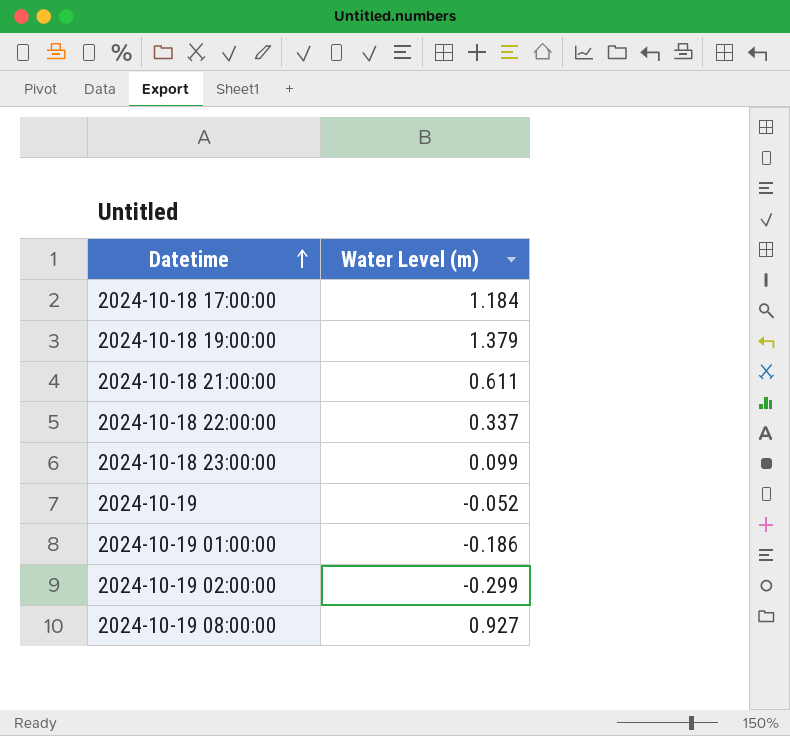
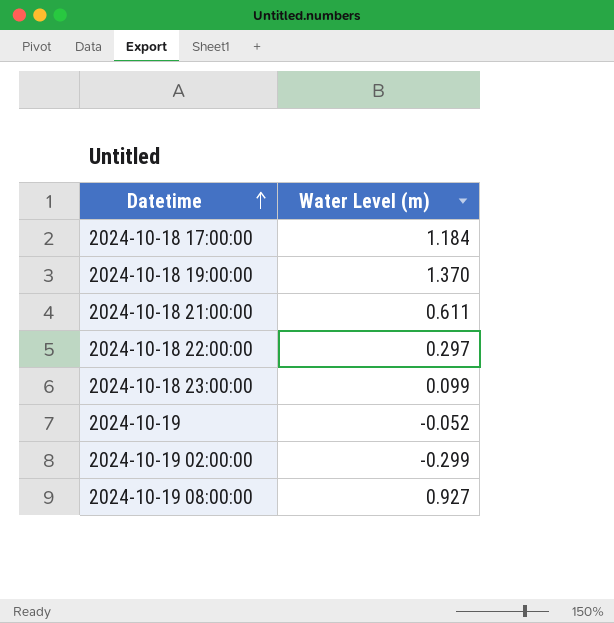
row 2024-10-19 01:00:00: -0.186 -> none
2024-10-18 19:00:00 | Water Level (m): 1.379 -> 1.370
2024-10-18 22:00:00 | Water Level (m): 0.337 -> 0.297

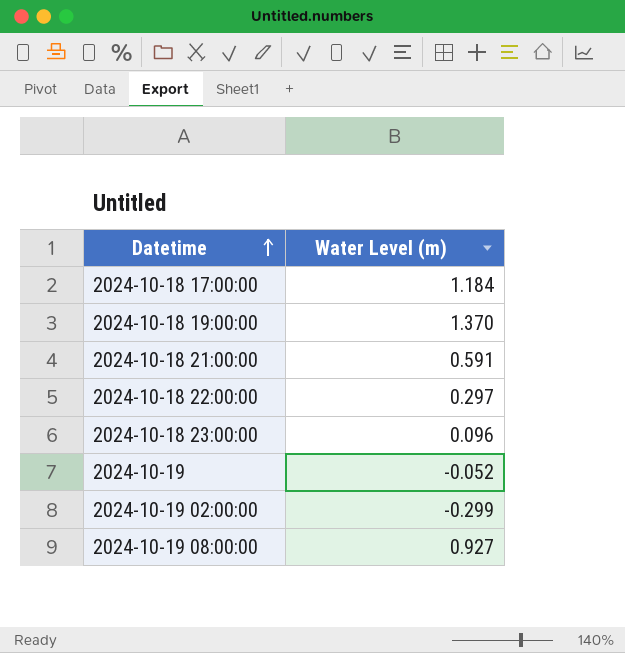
2024-10-18 21:00:00 | Water Level (m): 0.611 -> 0.591
2024-10-18 23:00:00 | Water Level (m): 0.099 -> 0.096

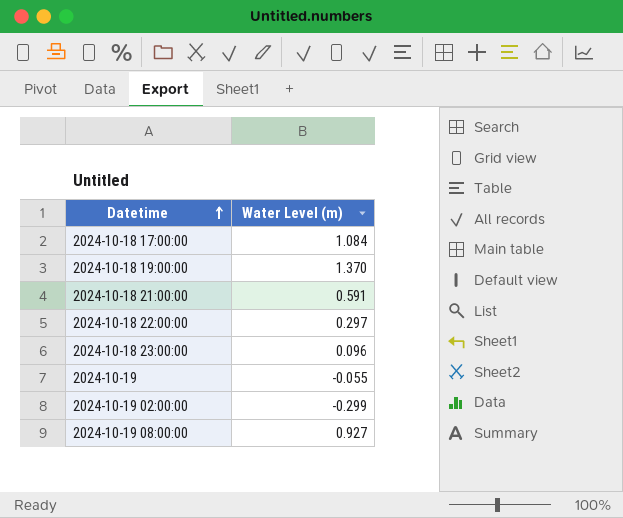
2024-10-18 17:00:00 | Water Level (m): 1.184 -> 1.084
2024-10-19 | Water Level (m): -0.052 -> -0.055

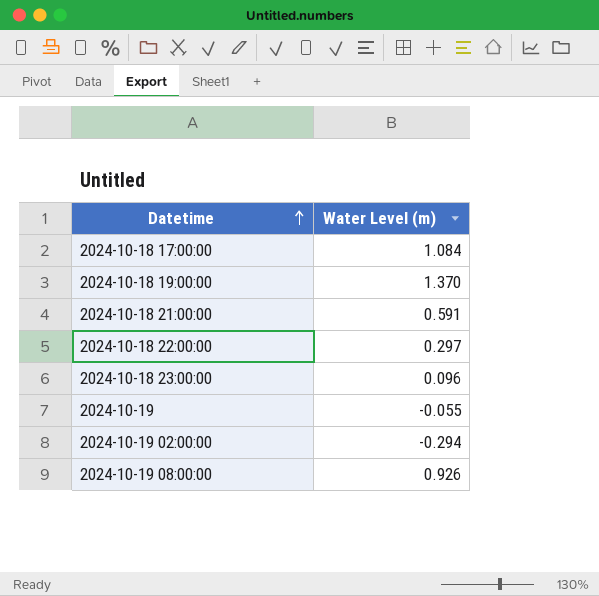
2024-10-19 02:00:00 | Water Level (m): -0.299 -> -0.294
2024-10-19 08:00:00 | Water Level (m): 0.927 -> 0.926

